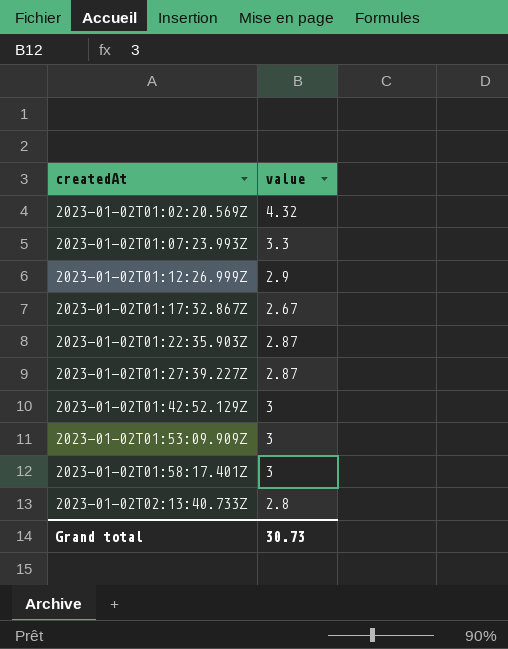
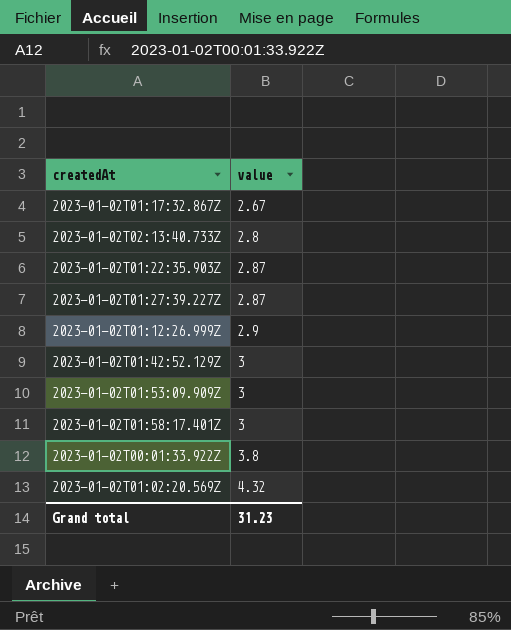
row order: createdAt ascending -> value ascending
row 2023-01-02T01:07:23.993Z: 3.3 -> none
row 2023-01-02T00:01:33.922Z: none -> 3.8
Grand total | value: 30.73 -> 31.23

